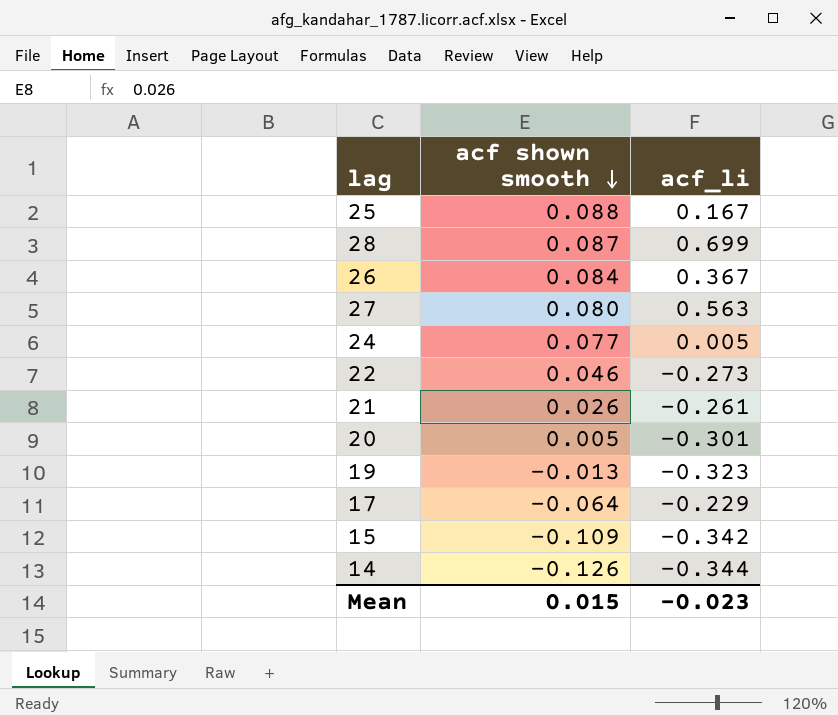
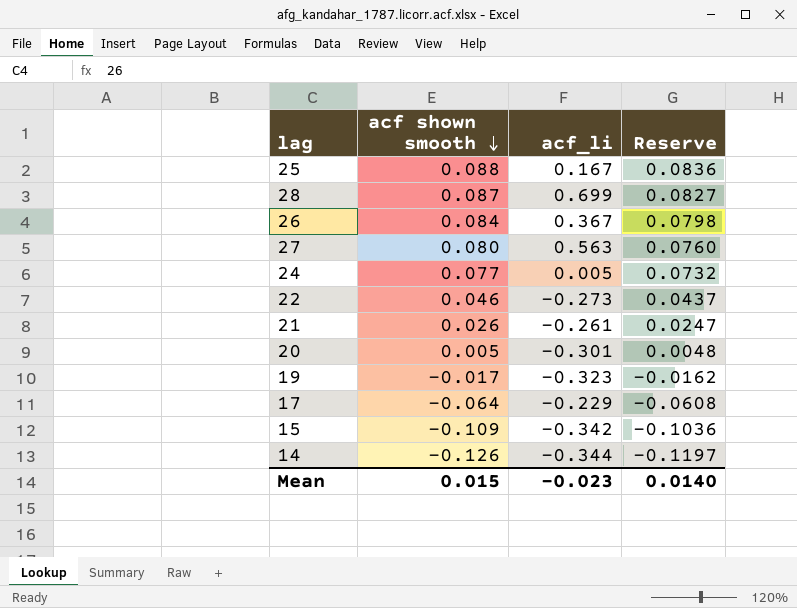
column Reserve | formula: none -> [acf shown smooth] * 0.95
19 | acf shown smooth: -0.013 -> -0.017

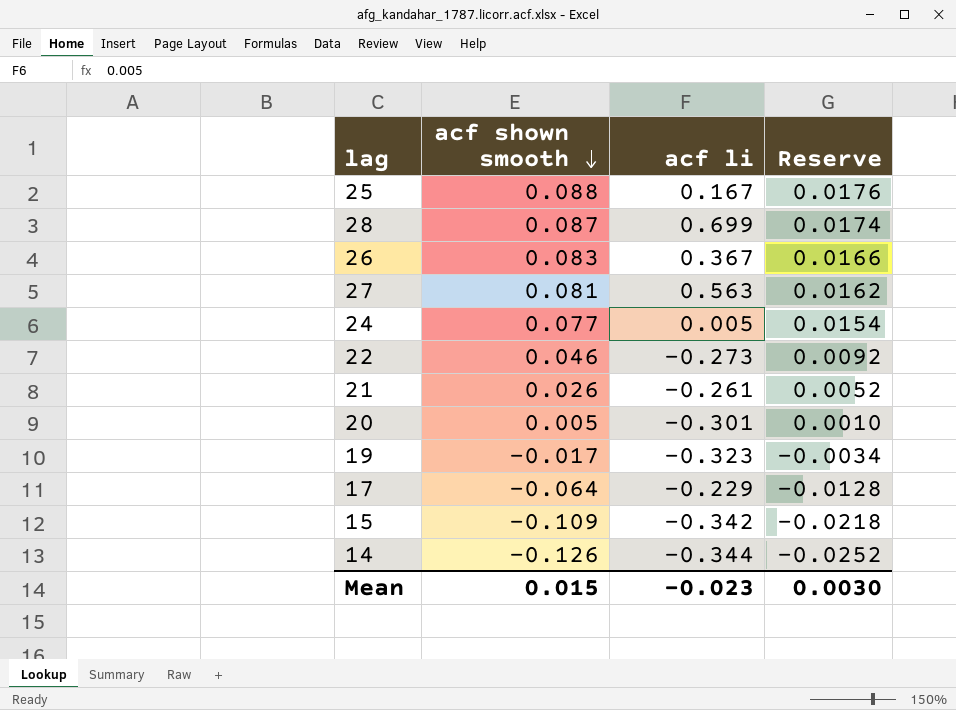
column name: acf_li -> acf li
column Reserve | formula: [acf shown smooth] * 0.95 -> [acf shown smooth] * 0.2
26 | acf shown smooth: 0.084 -> 0.083
27 | acf shown smooth: 0.080 -> 0.081
Mean | Reserve: 0.0140 -> 0.0030

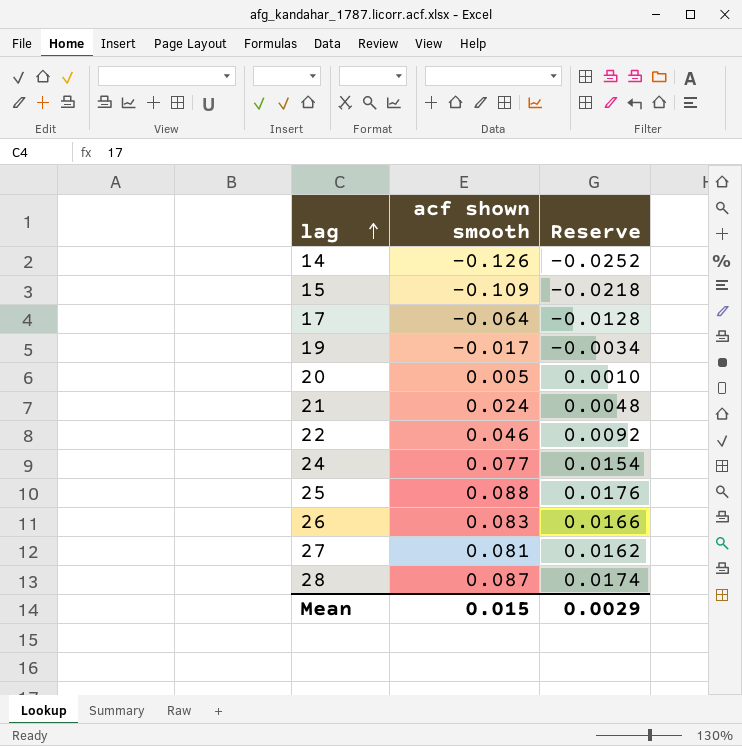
row order: acf shown smooth descending -> lag ascending
column acf li | position: 3 -> none
21 | acf shown smooth: 0.026 -> 0.024
21 | Reserve: 0.0052 -> 0.0048
Mean | Reserve: 0.0030 -> 0.0029

